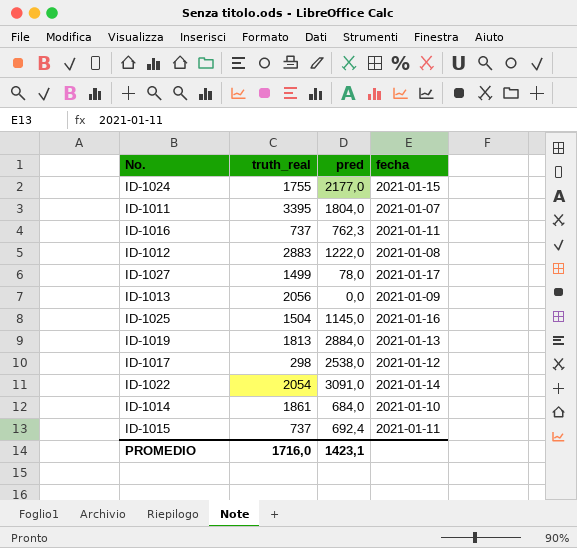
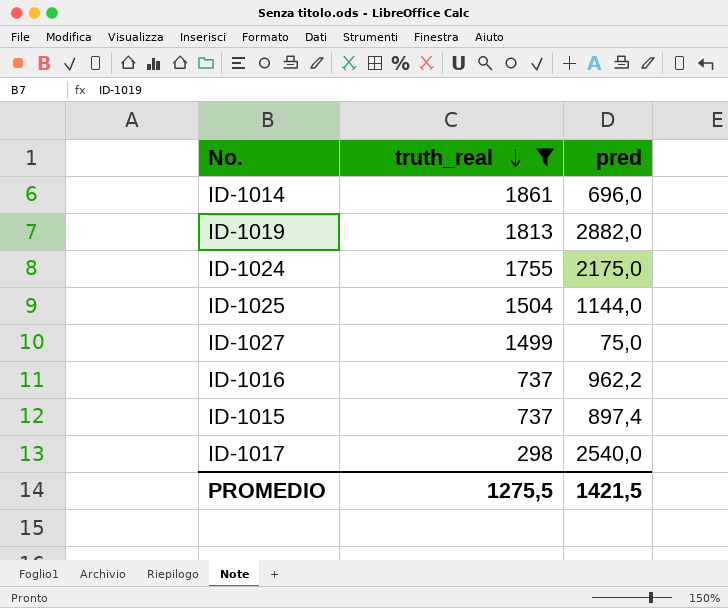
filter: none -> truth_real <= 1861
row order: none -> truth_real descending
column fecha | position: 4 -> none
ID-1014 | pred: 684,0 -> 696,0
ID-1019 | pred: 2884,0 -> 2882,0
ID-1024 | pred: 2177,0 -> 2175,0
ID-1025 | pred: 1145,0 -> 1144,0
ID-1027 | pred: 78,0 -> 75,0
ID-1016 | pred: 762,3 -> 962,2
ID-1015 | pred: 692,4 -> 897,4
ID-1017 | pred: 2538,0 -> 2540,0
PROMEDIO | truth_real: 1716,0 -> 1275,5
PROMEDIO | pred: 1423,1 -> 1421,5

